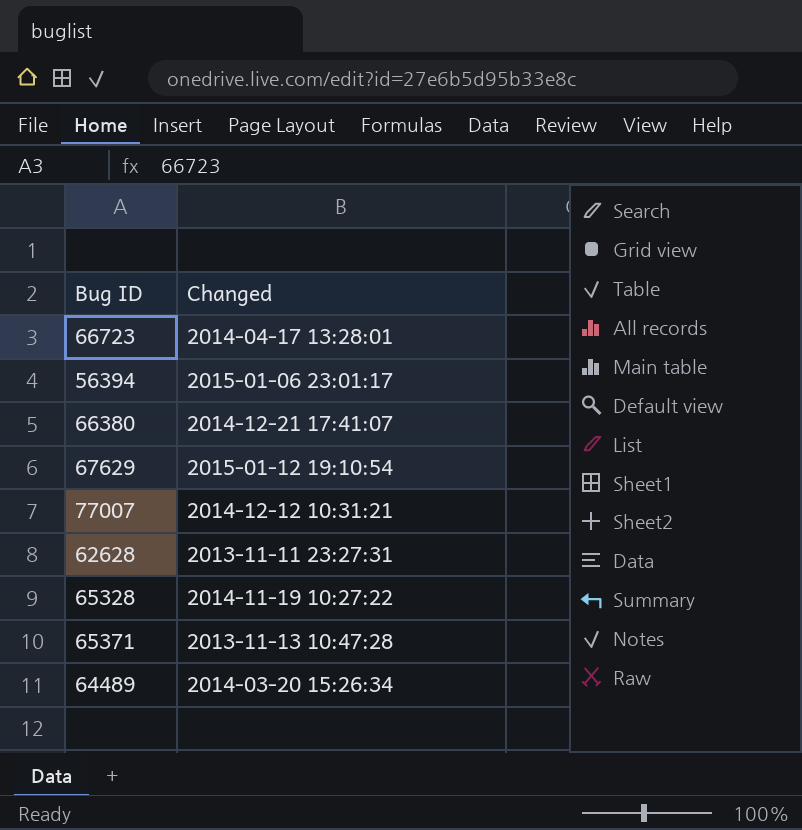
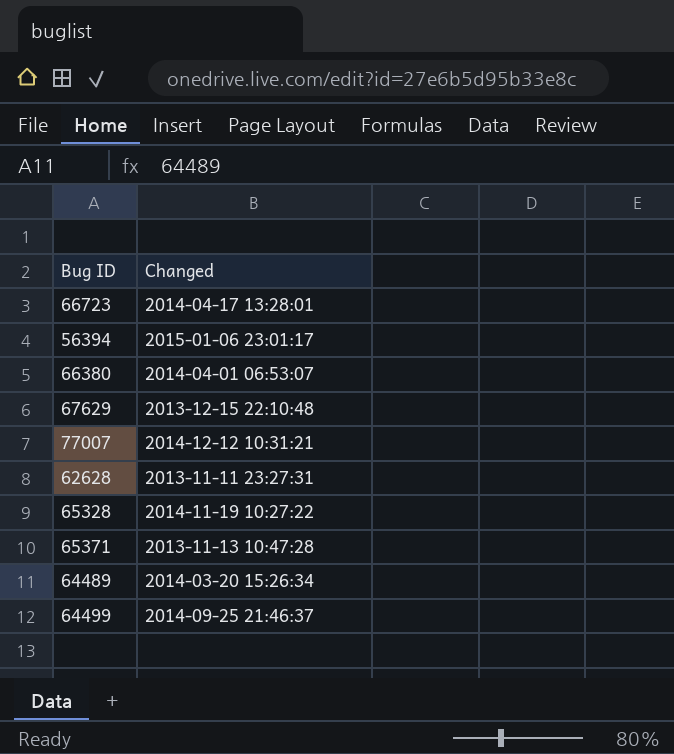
66380 | Changed: 2014-12-21 17:41:07 -> 2014-04-01 06:53:07
67629 | Changed: 2015-01-12 19:10:54 -> 2013-12-15 22:10:48
row 64499: none -> 2014-09-25 21:46:37

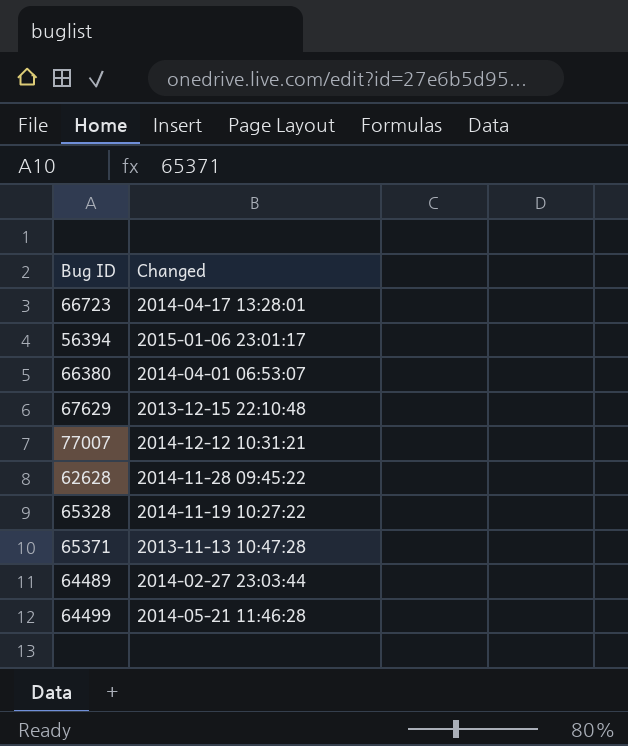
62628 | Changed: 2013-11-11 23:27:31 -> 2014-11-28 09:45:22
64489 | Changed: 2014-03-20 15:26:34 -> 2014-02-27 23:03:44
64499 | Changed: 2014-09-25 21:46:37 -> 2014-05-21 11:46:28

